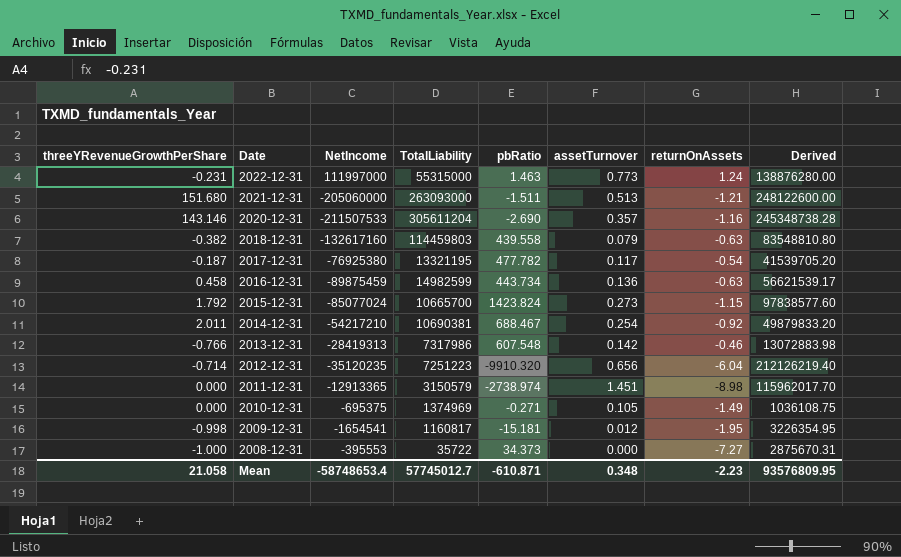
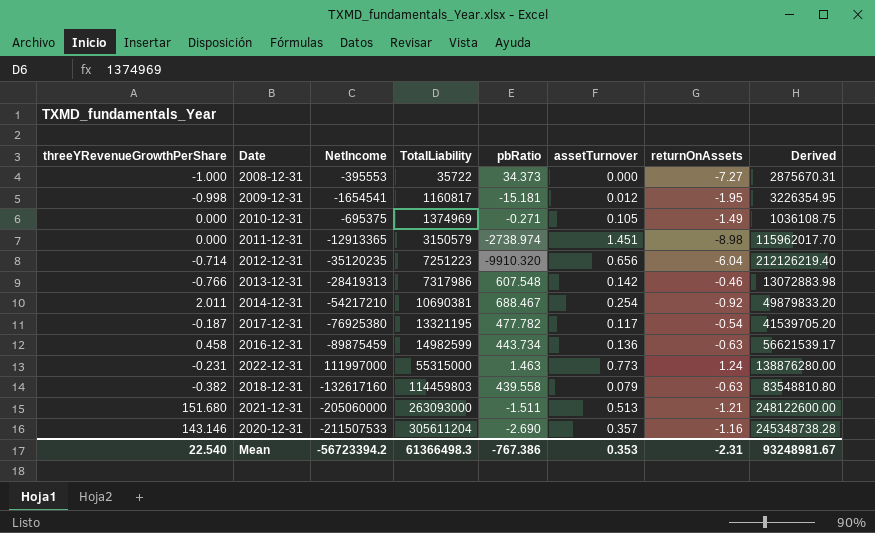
row order: Date descending -> TotalLiability ascending
row 2015-12-31: 1.792 | -85077024 | 10665700 | 1423.824 | 0.273 | -1.15 | 97838577.60 -> none
Mean | threeYRevenueGrowthPerShare: 21.058 -> 22.540
Mean | NetIncome: -58748653.4 -> -56723394.2
Mean | TotalLiability: 57745012.7 -> 61366498.3
Mean | pbRatio: -610.871 -> -767.386
Mean | assetTurnover: 0.348 -> 0.353
Mean | returnOnAssets: -2.23 -> -2.31
Mean | Derived: 93576809.95 -> 93248981.67

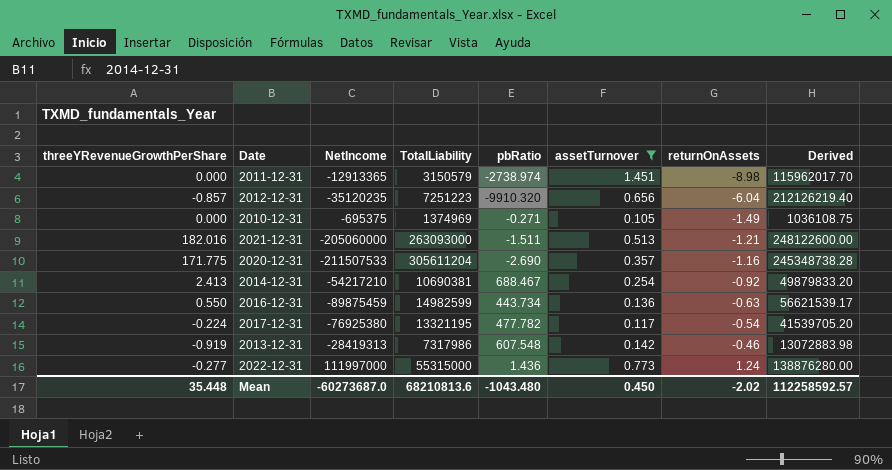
filter: none -> assetTurnover >= 0.105
row order: TotalLiability ascending -> returnOnAssets ascending
2012-12-31 | threeYRevenueGrowthPerShare: -0.714 -> -0.857
2021-12-31 | threeYRevenueGrowthPerShare: 151.680 -> 182.016
2020-12-31 | threeYRevenueGrowthPerShare: 143.146 -> 171.775
2014-12-31 | threeYRevenueGrowthPerShare: 2.011 -> 2.413
2016-12-31 | threeYRevenueGrowthPerShare: 0.458 -> 0.550
2017-12-31 | threeYRevenueGrowthPerShare: -0.187 -> -0.224
2013-12-31 | threeYRevenueGrowthPerShare: -0.766 -> -0.919
2022-12-31 | threeYRevenueGrowthPerShare: -0.231 -> -0.277
2022-12-31 | pbRatio: 1.463 -> 1.436
Mean | threeYRevenueGrowthPerShare: 22.540 -> 35.448
Mean | NetIncome: -56723394.2 -> -60273687.0
Mean | TotalLiability: 61366498.3 -> 68210813.6
Mean | pbRatio: -767.386 -> -1043.480
Mean | assetTurnover: 0.353 -> 0.450
Mean | returnOnAssets: -2.31 -> -2.02
Mean | Derived: 93248981.67 -> 112258592.57

